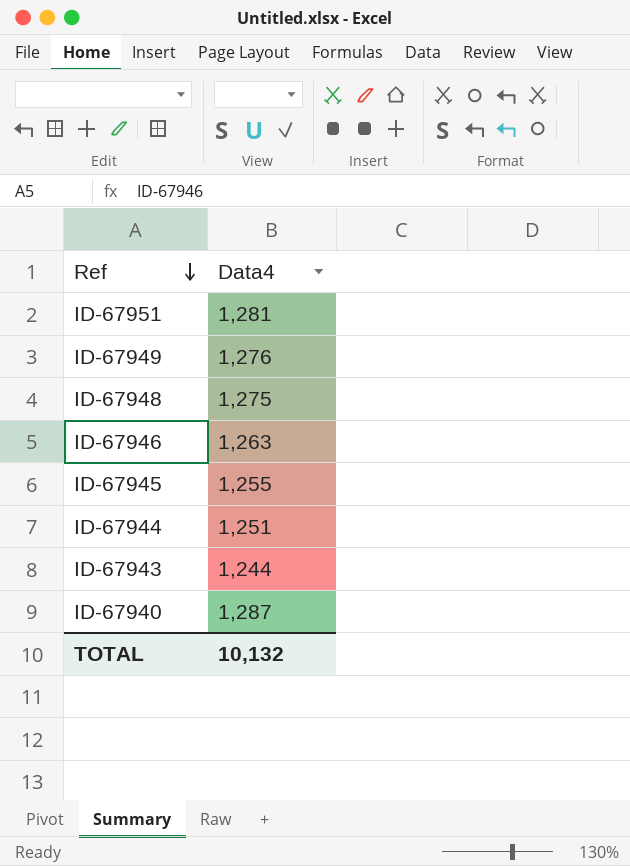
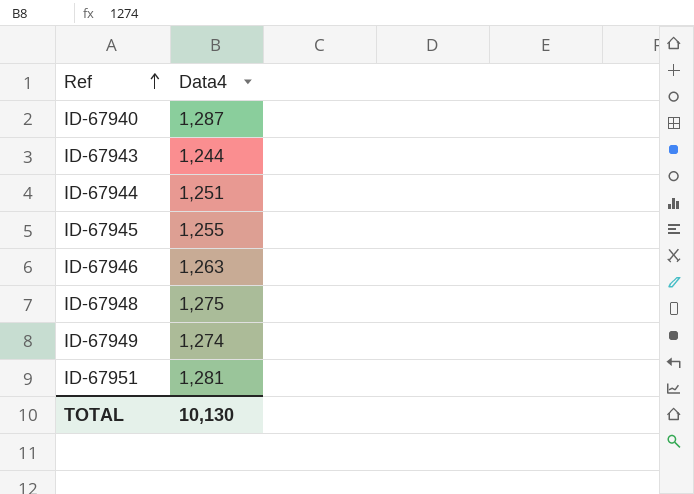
row order: Ref descending -> Ref ascending
ID-67949 | Data4: 1,276 -> 1,274
TOTAL | Data4: 10,132 -> 10,130

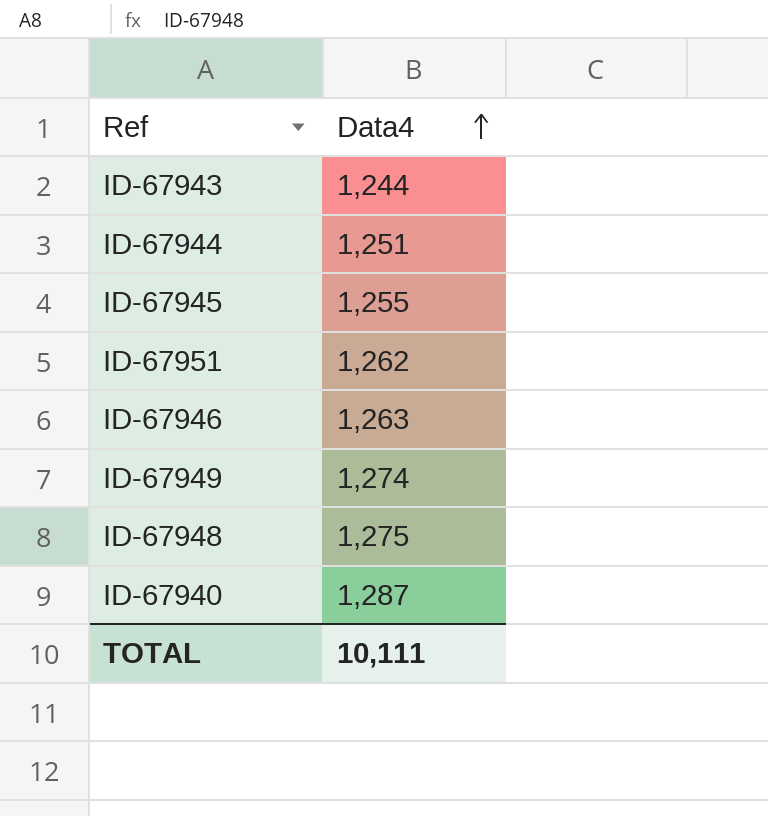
row order: Ref ascending -> Data4 ascending
ID-67951 | Data4: 1,281 -> 1,262
TOTAL | Data4: 10,130 -> 10,111

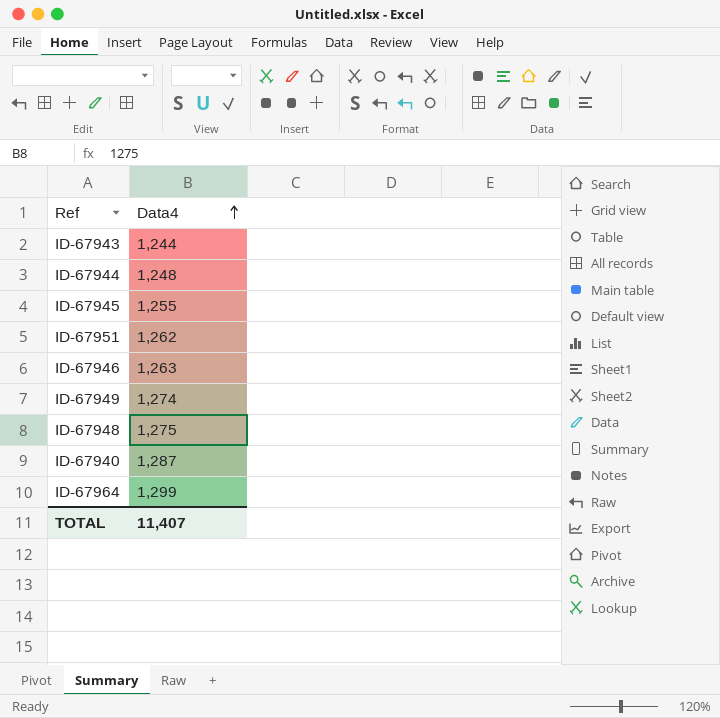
ID-67944 | Data4: 1,251 -> 1,248
row ID-67964: none -> 1,299
TOTAL | Data4: 10,111 -> 11,407

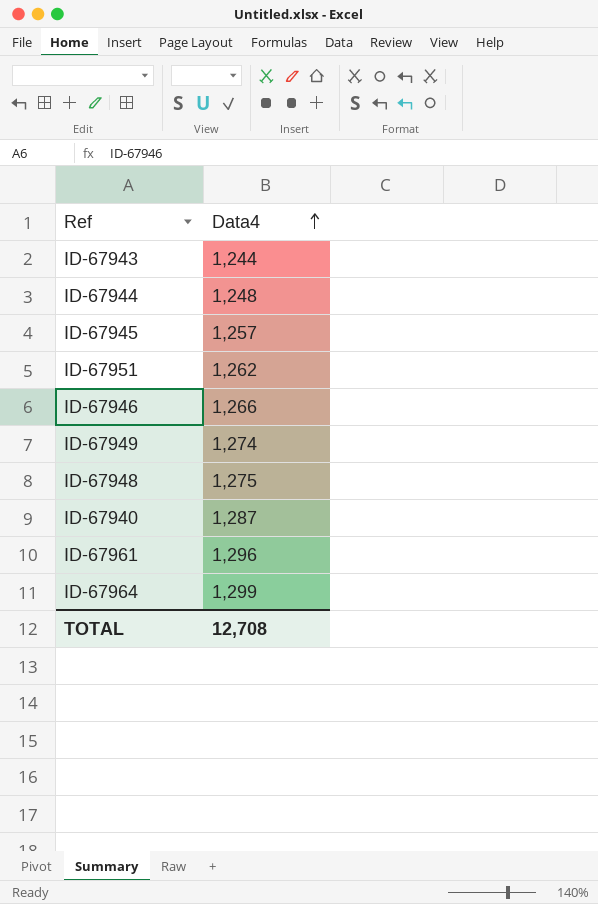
ID-67945 | Data4: 1,255 -> 1,257
ID-67946 | Data4: 1,263 -> 1,266
row ID-67961: none -> 1,296
TOTAL | Data4: 11,407 -> 12,708

